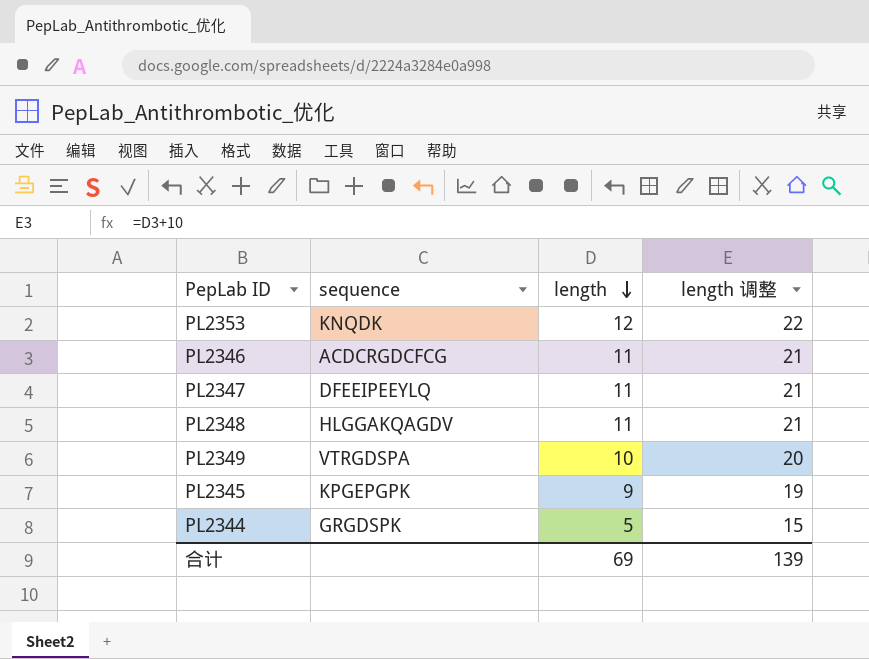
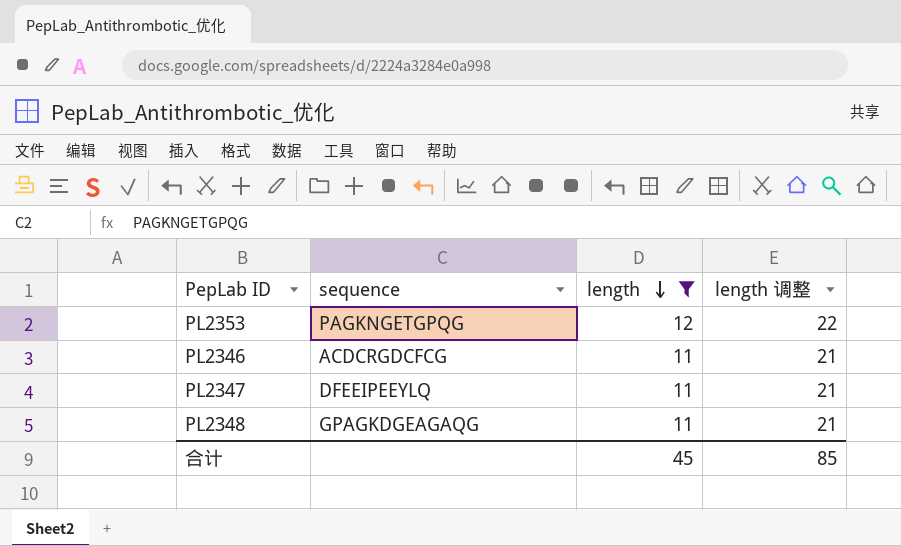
filter: none -> length >= 11
PL2353 | sequence: KNQDK -> PAGKNGETGPQG
PL2348 | sequence: HLGGAKQAGDV -> GPAGKDGEAGAQG
合计 | length: 69 -> 45
合计 | length 调整: 139 -> 85

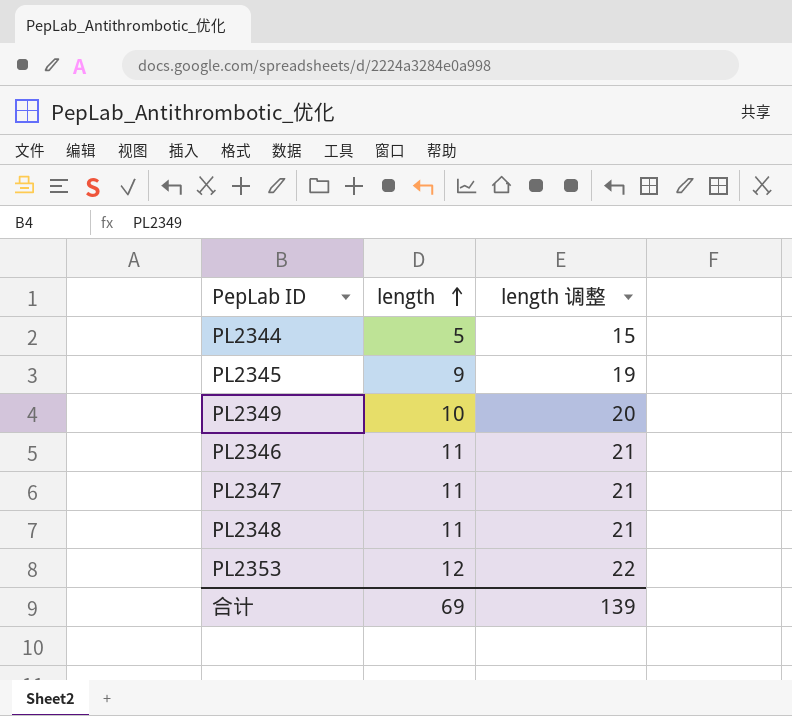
filter: length >= 11 -> none
row order: length descending -> length ascending
column sequence | position: 2 -> none
合计 | length: 45 -> 69
合计 | length 调整: 85 -> 139

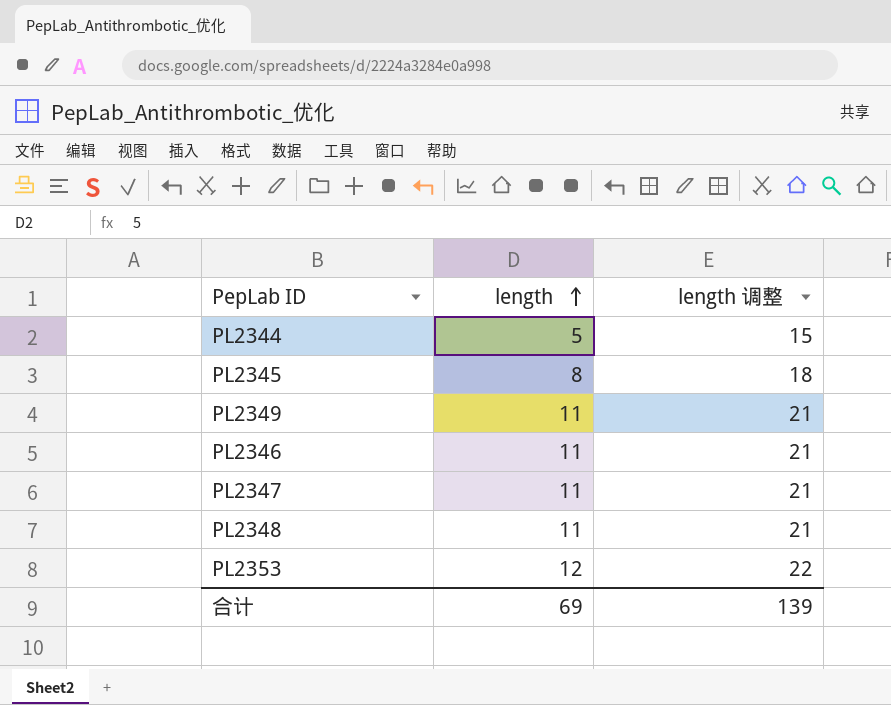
PL2345 | length: 9 -> 8
PL2345 | length 调整: 19 -> 18
PL2349 | length: 10 -> 11
PL2349 | length 调整: 20 -> 21

